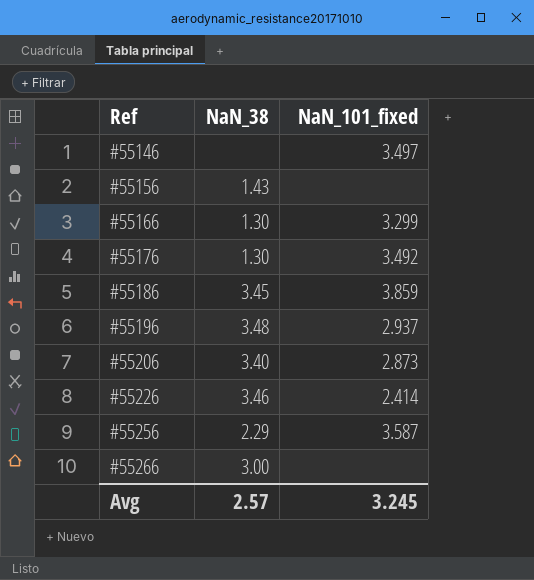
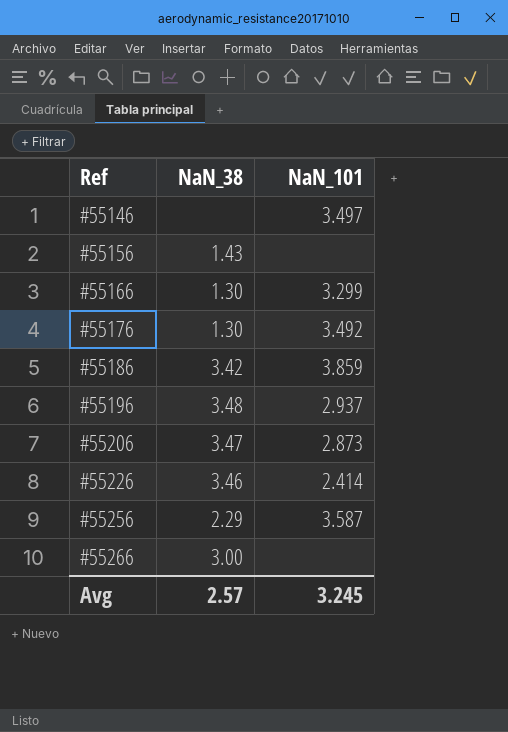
column name: NaN_101_fixed -> NaN_101
#55186 | NaN_38: 3.45 -> 3.42
#55206 | NaN_38: 3.40 -> 3.47

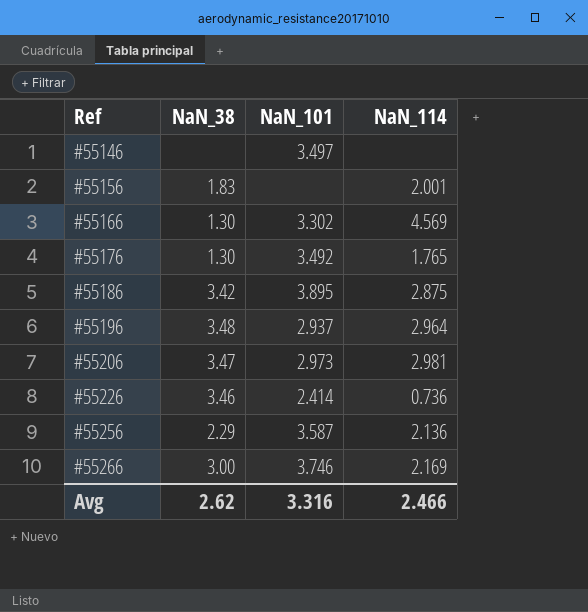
column NaN_114 | position: none -> 4
#55156 | NaN_38: 1.43 -> 1.83
#55166 | NaN_101: 3.299 -> 3.302
#55186 | NaN_101: 3.859 -> 3.895
#55206 | NaN_101: 2.873 -> 2.973
#55266 | NaN_101: none -> 3.746
Avg | NaN_38: 2.57 -> 2.62
Avg | NaN_101: 3.245 -> 3.316

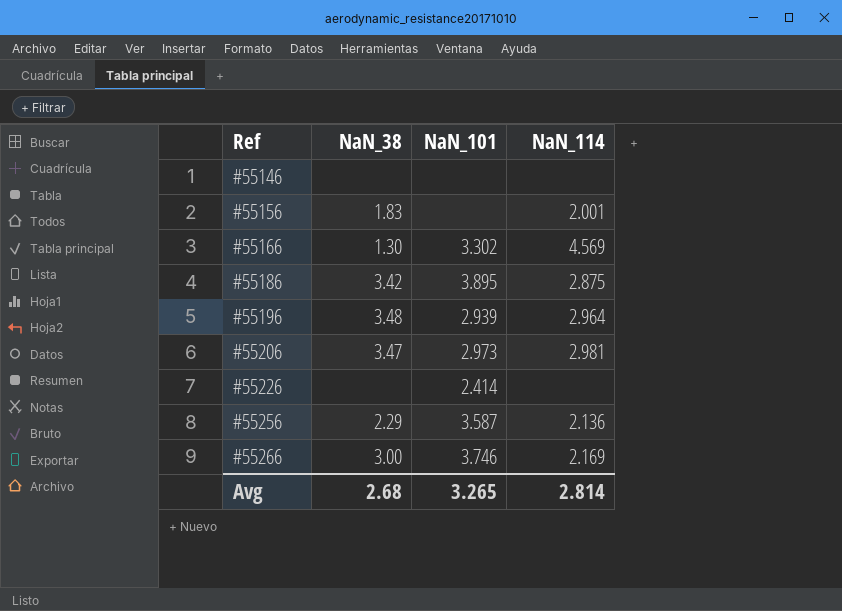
row #55176: 1.30 | 3.492 | 1.765 -> none
#55146 | NaN_101: 3.497 -> none
#55196 | NaN_101: 2.937 -> 2.939
#55226 | NaN_38: 3.46 -> none
#55226 | NaN_114: 0.736 -> none
Avg | NaN_38: 2.62 -> 2.68
Avg | NaN_101: 3.316 -> 3.265
Avg | NaN_114: 2.466 -> 2.814

